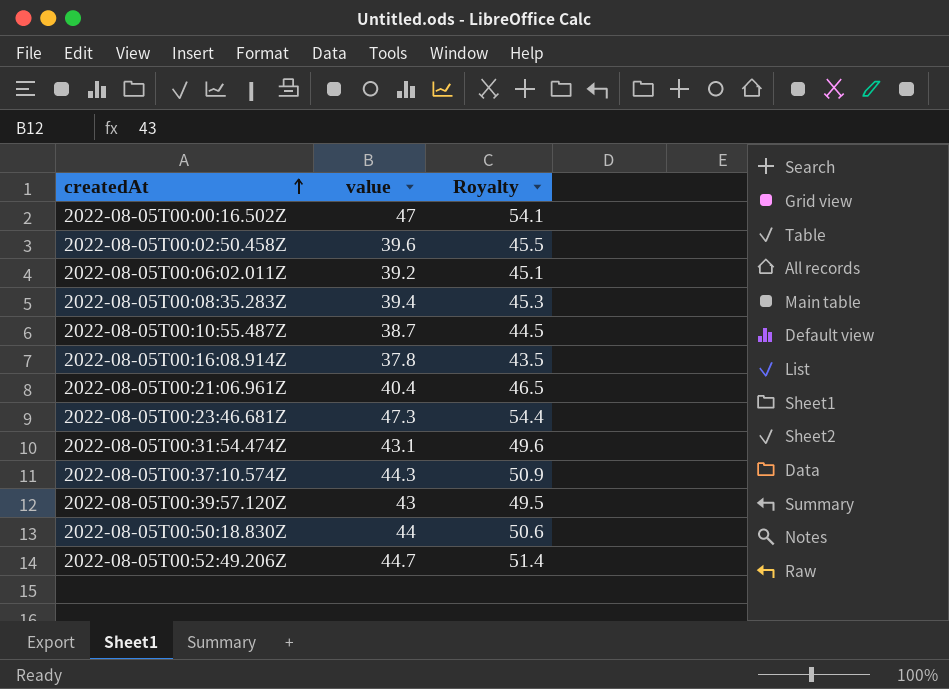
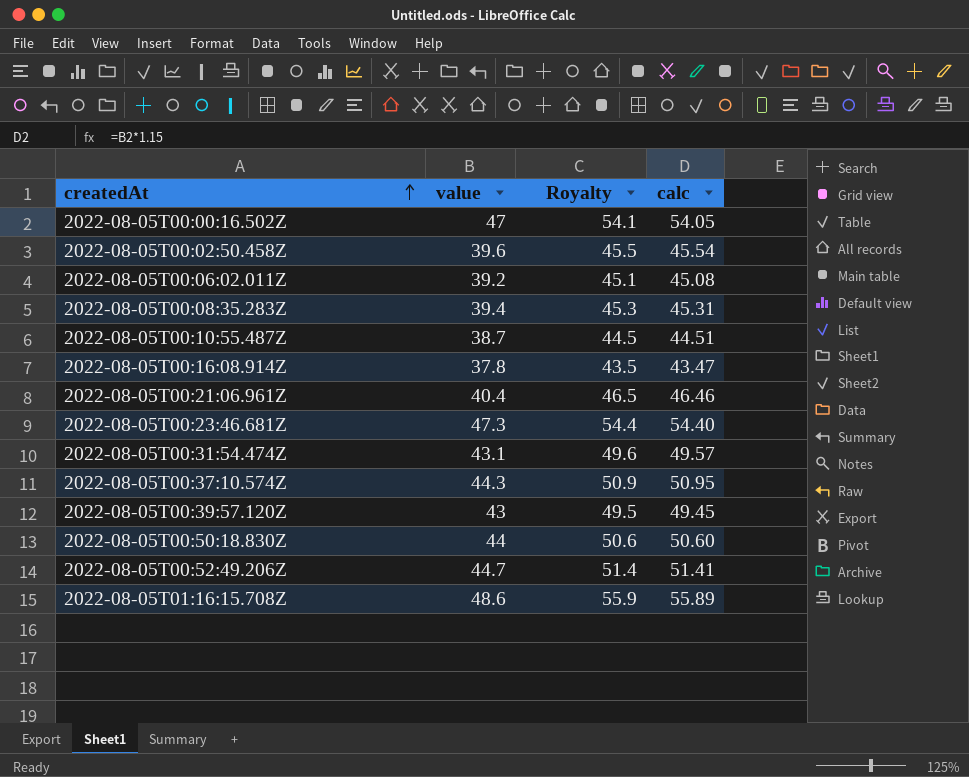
column calc | formula: none -> [value] * 1.15
row 2022-08-05T01:16:15.708Z: none -> 48.6 | 55.9 | 55.89

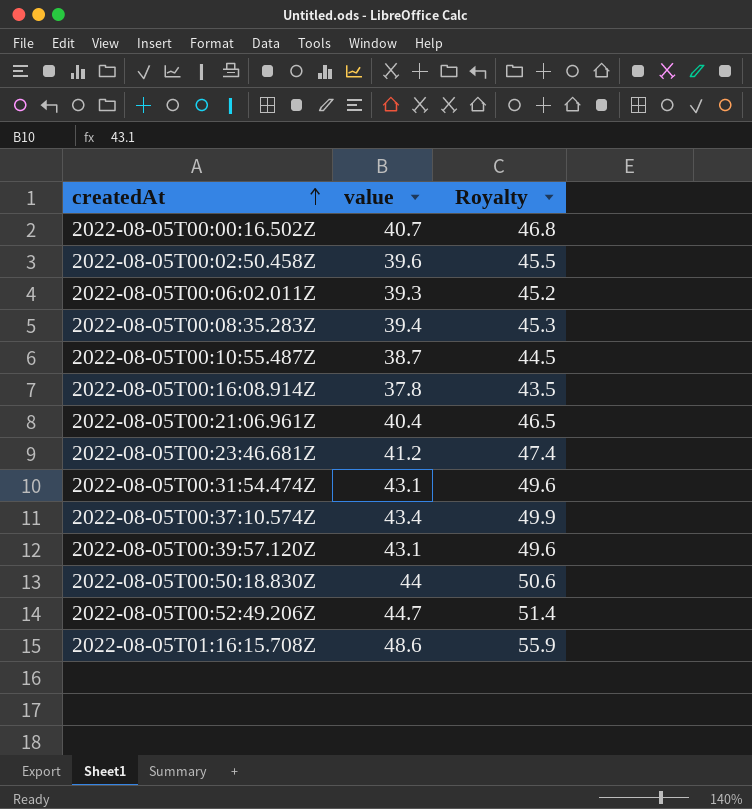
column calc | formula: [value] * 1.15 -> none
2022-08-05T00:00:16.502Z | value: 47 -> 40.7
2022-08-05T00:00:16.502Z | Royalty: 54.1 -> 46.8
2022-08-05T00:06:02.011Z | value: 39.2 -> 39.3
2022-08-05T00:06:02.011Z | Royalty: 45.1 -> 45.2
2022-08-05T00:23:46.681Z | value: 47.3 -> 41.2
2022-08-05T00:23:46.681Z | Royalty: 54.4 -> 47.4
2022-08-05T00:37:10.574Z | value: 44.3 -> 43.4
2022-08-05T00:37:10.574Z | Royalty: 50.9 -> 49.9
2022-08-05T00:39:57.120Z | value: 43 -> 43.1
2022-08-05T00:39:57.120Z | Royalty: 49.5 -> 49.6

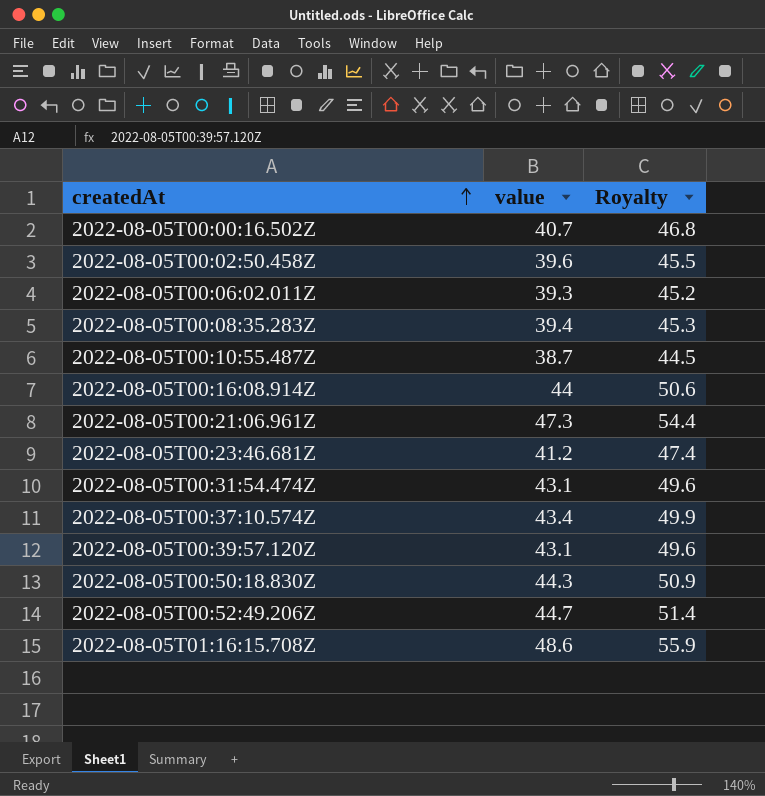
2022-08-05T00:16:08.914Z | value: 37.8 -> 44
2022-08-05T00:16:08.914Z | Royalty: 43.5 -> 50.6
2022-08-05T00:21:06.961Z | value: 40.4 -> 47.3
2022-08-05T00:21:06.961Z | Royalty: 46.5 -> 54.4
2022-08-05T00:50:18.830Z | value: 44 -> 44.3
2022-08-05T00:50:18.830Z | Royalty: 50.6 -> 50.9

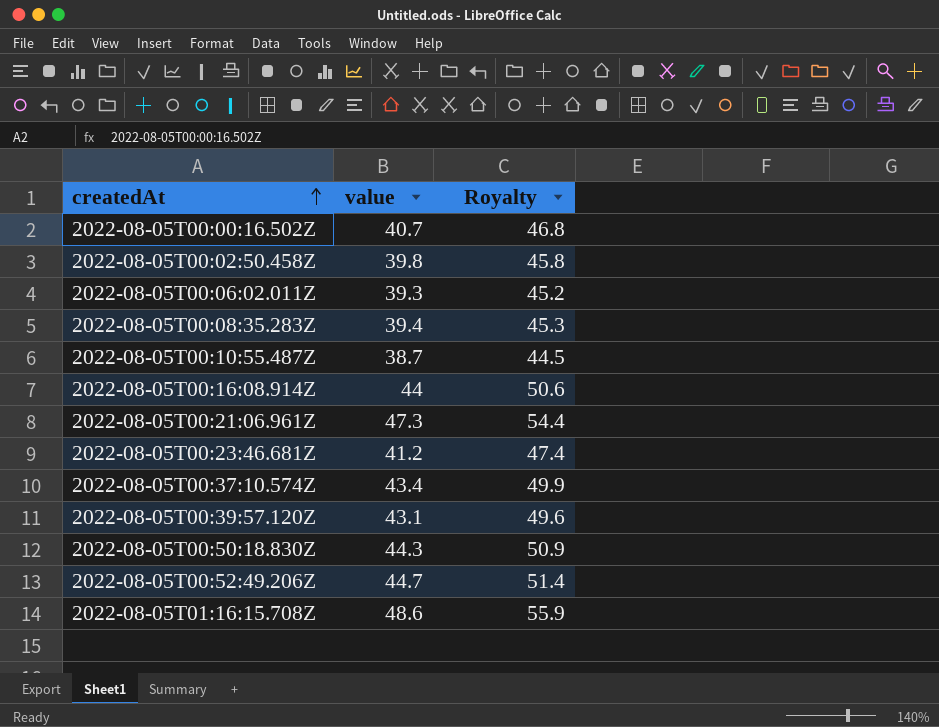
row 2022-08-05T00:31:54.474Z: 43.1 | 49.6 -> none
2022-08-05T00:02:50.458Z | value: 39.6 -> 39.8
2022-08-05T00:02:50.458Z | Royalty: 45.5 -> 45.8

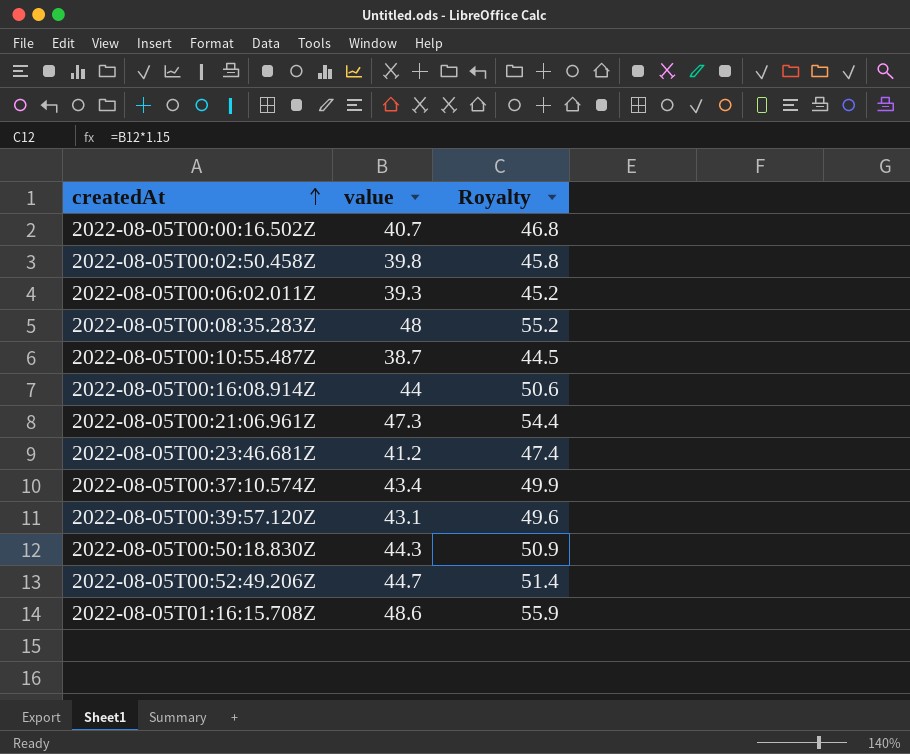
2022-08-05T00:08:35.283Z | value: 39.4 -> 48
2022-08-05T00:08:35.283Z | Royalty: 45.3 -> 55.2

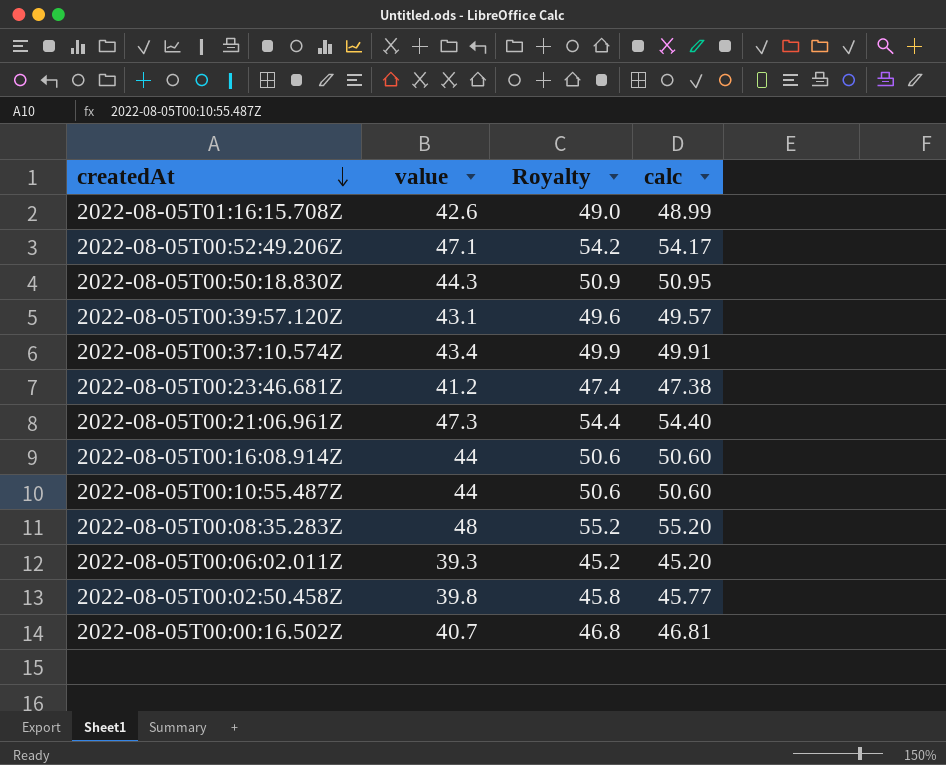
row order: createdAt ascending -> createdAt descending
column calc | formula: none -> [value] * 1.15
2022-08-05T01:16:15.708Z | value: 48.6 -> 42.6
2022-08-05T01:16:15.708Z | Royalty: 55.9 -> 49.0
2022-08-05T00:52:49.206Z | value: 44.7 -> 47.1
2022-08-05T00:52:49.206Z | Royalty: 51.4 -> 54.2
2022-08-05T00:10:55.487Z | value: 38.7 -> 44
2022-08-05T00:10:55.487Z | Royalty: 44.5 -> 50.6

